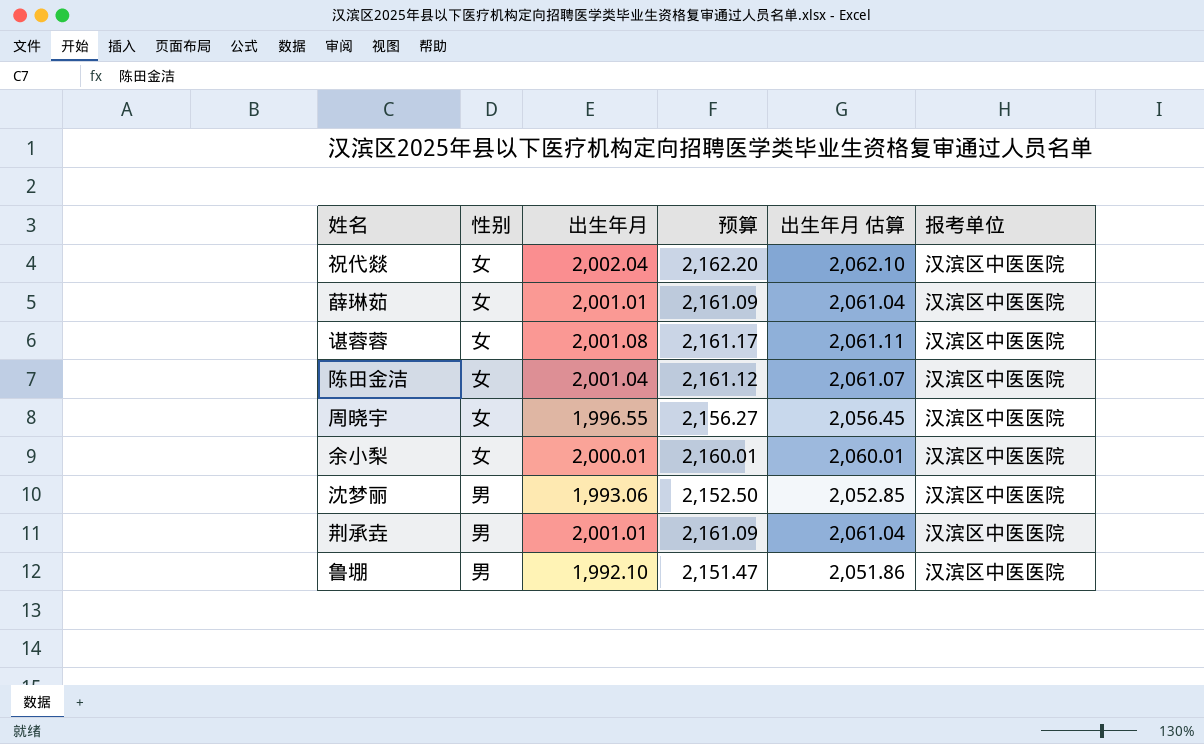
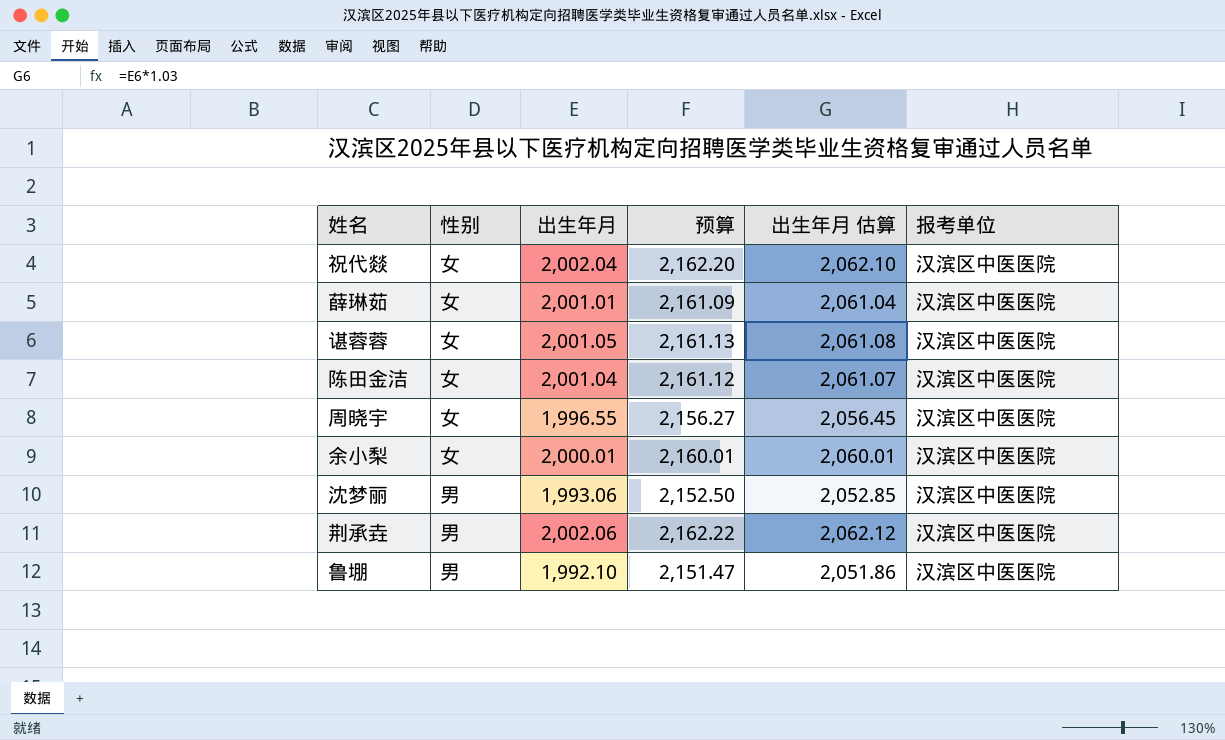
谌蓉蓉 | 出生年月: 2,001.08 -> 2,001.05
谌蓉蓉 | 预算: 2,161.17 -> 2,161.13
谌蓉蓉 | 出生年月 估算: 2,061.11 -> 2,061.08
荆承垚 | 出生年月: 2,001.01 -> 2,002.06
荆承垚 | 预算: 2,161.09 -> 2,162.22
荆承垚 | 出生年月 估算: 2,061.04 -> 2,062.12

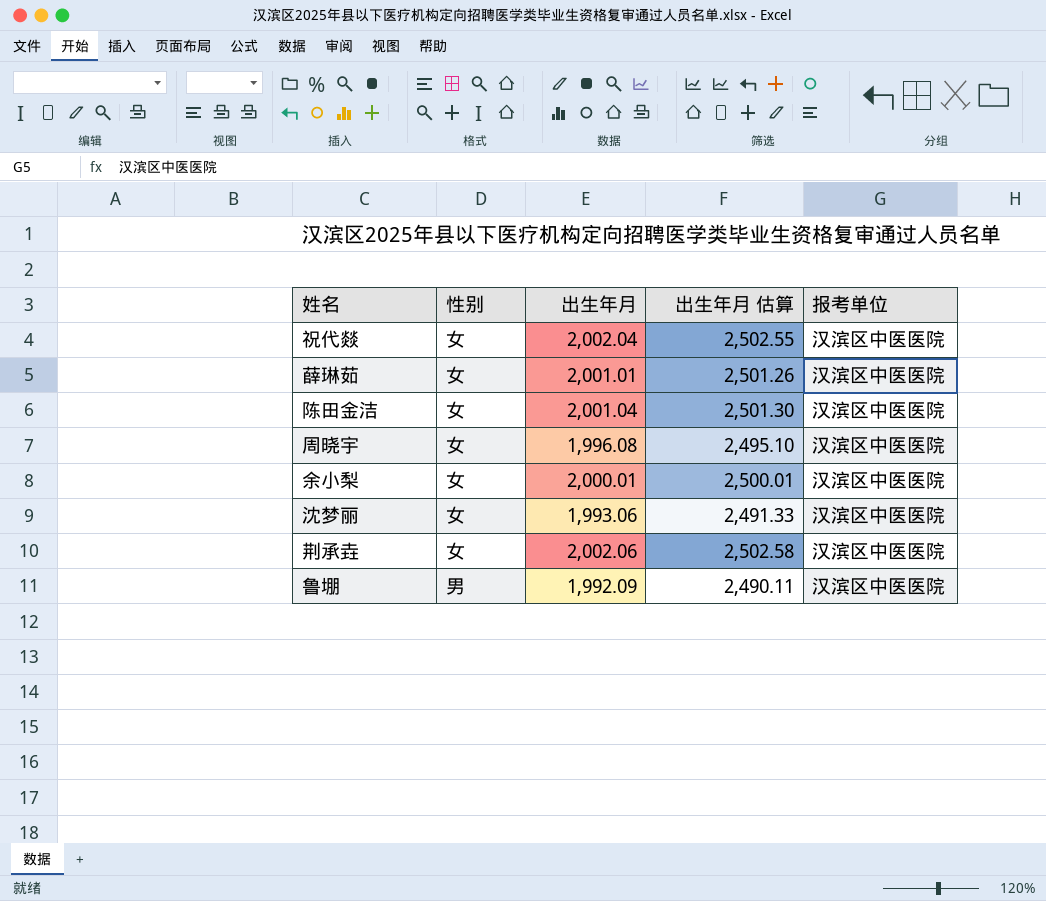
column 预算 | formula: [出生年月] * 1.08 -> none
column 出生年月 估算 | formula: [出生年月] * 1.03 -> [出生年月] * 1.25
row 谌蓉蓉: 女 | 2,001.05 | 2,161.13 | 2,061.08 | 汉滨区中医医院 -> none
周晓宇 | 出生年月: 1,996.55 -> 1,996.08
沈梦丽 | 性别: 男 -> 女
荆承垚 | 性别: 男 -> 女
鲁堋 | 出生年月: 1,992.10 -> 1,992.09

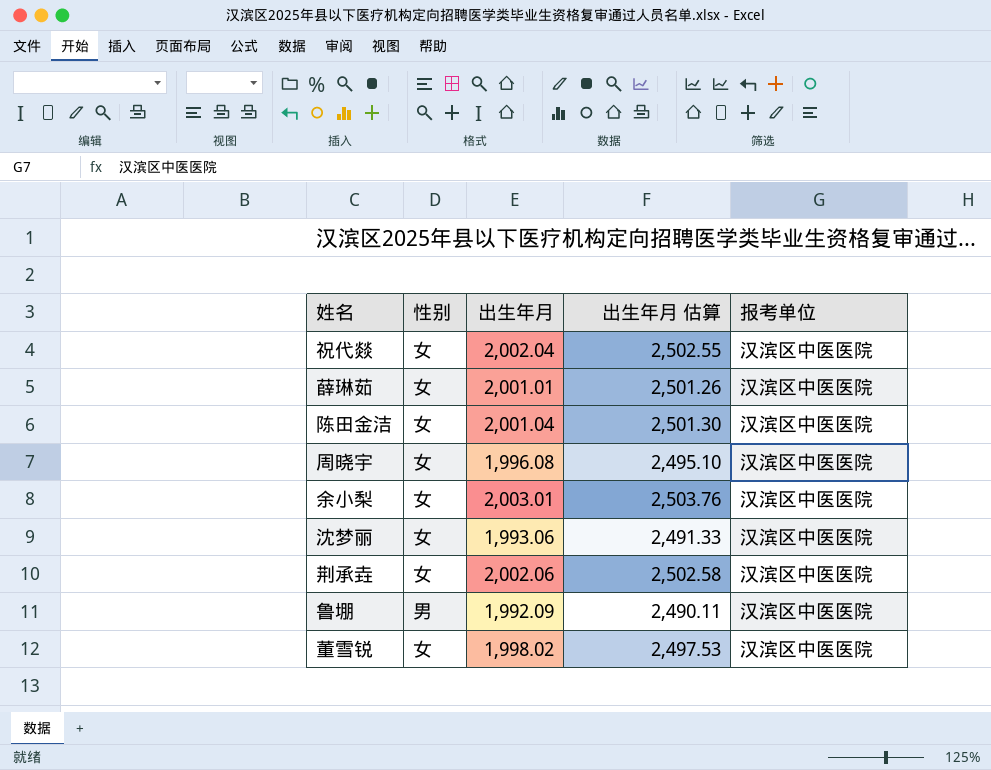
余小梨 | 出生年月: 2,000.01 -> 2,003.01
余小梨 | 出生年月 估算: 2,500.01 -> 2,503.76
row 董雪锐: none -> 女 | 1,998.02 | 2,497.53 | 汉滨区中医医院

